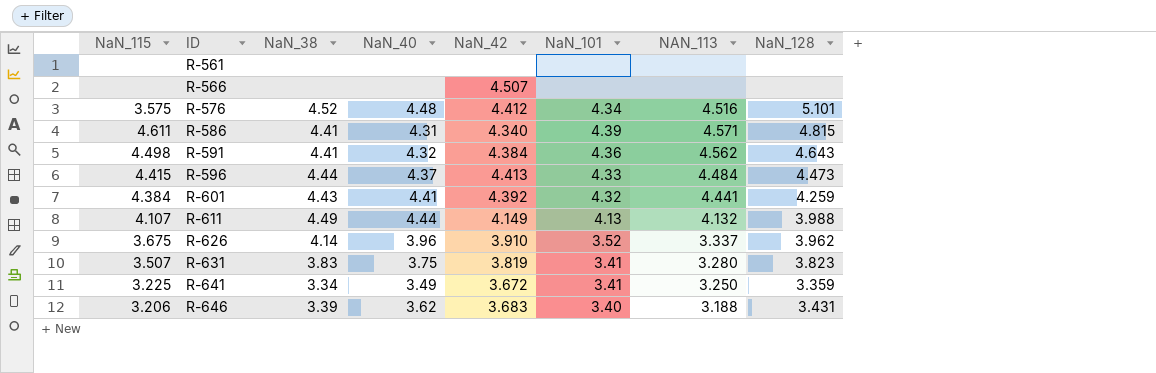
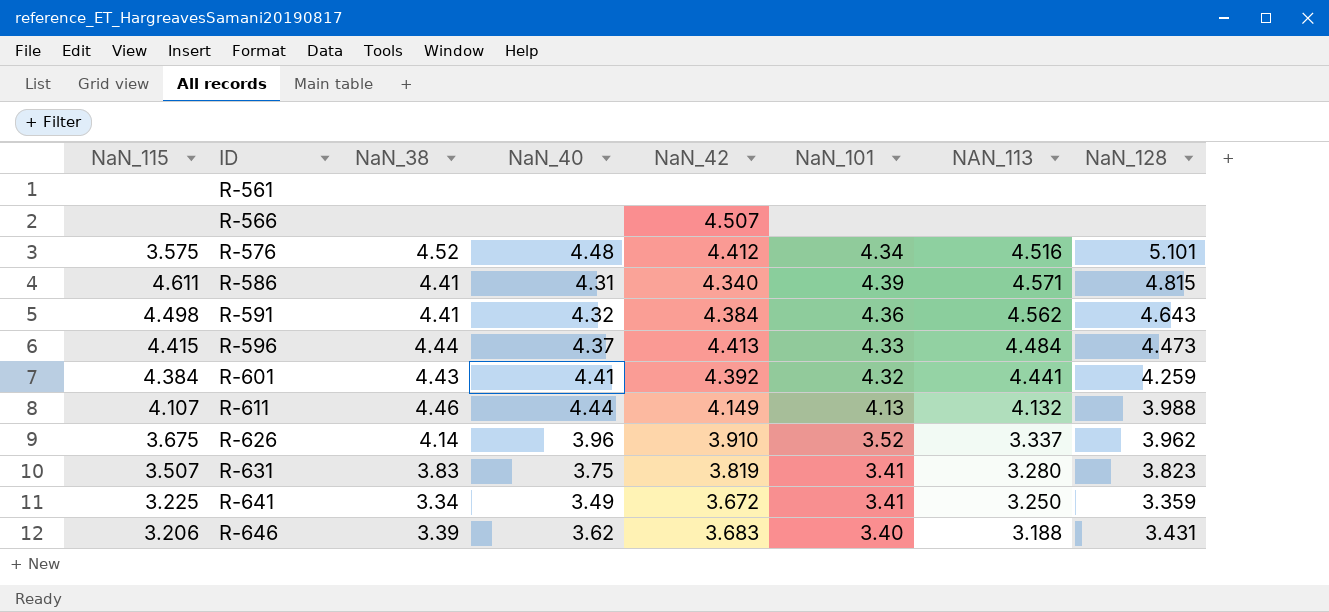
R-611 | NaN_38: 4.49 -> 4.46

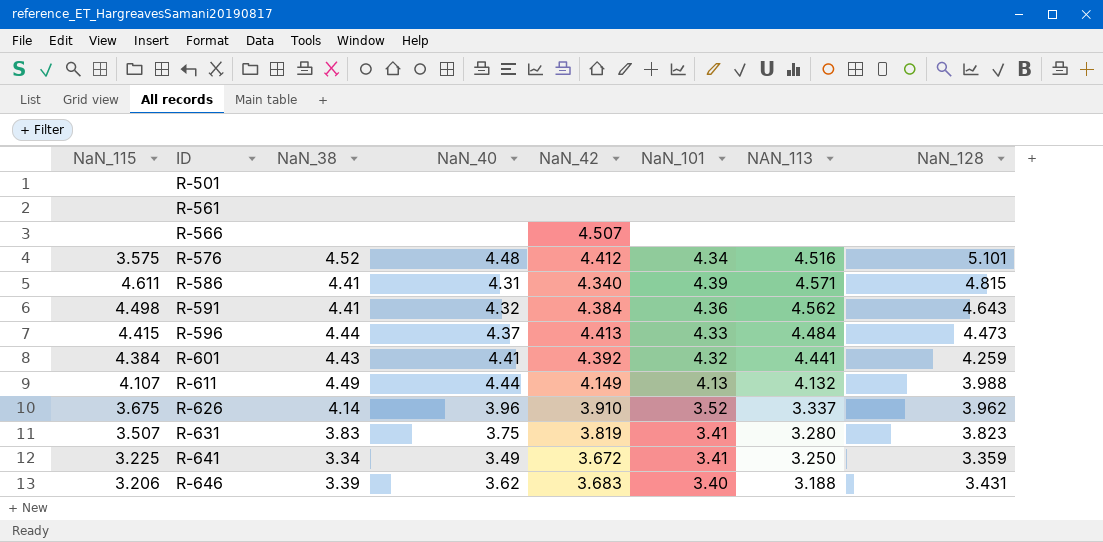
row R-501: none -> none | none | none | none | none | none | none
R-611 | NaN_38: 4.46 -> 4.49

